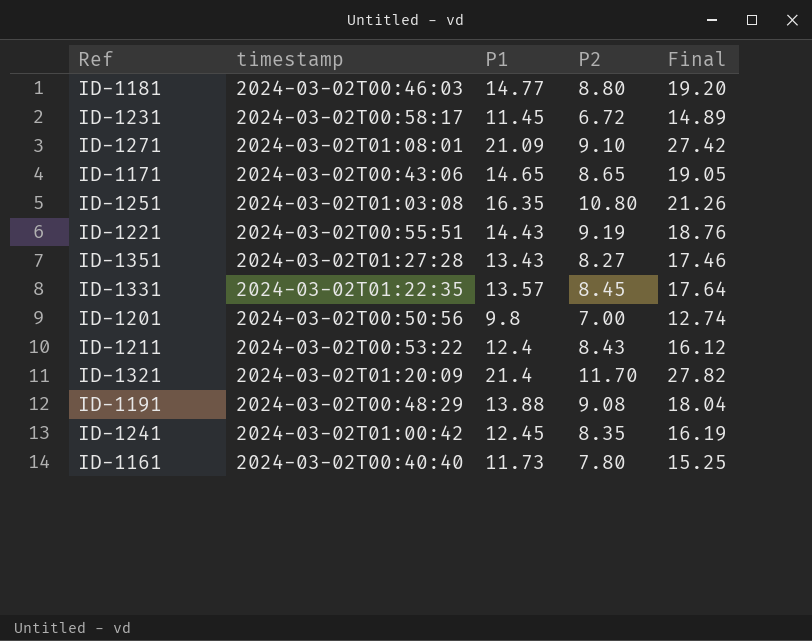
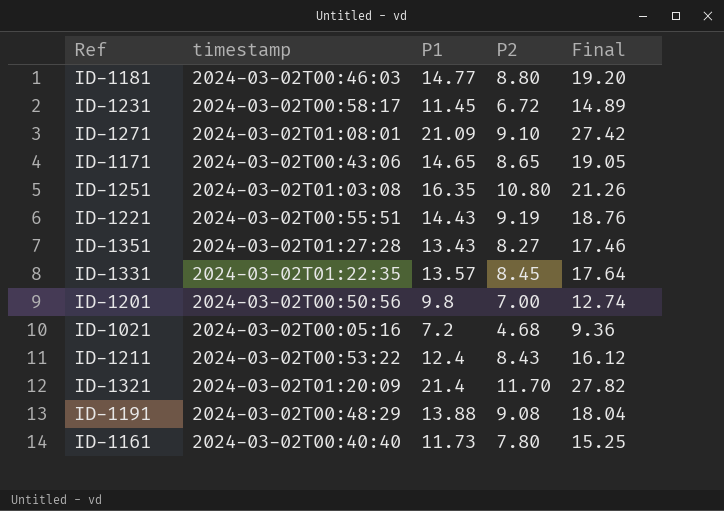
row ID-1241: 2024-03-02T01:00:42 | 12.45 | 8.35 | 16.19 -> none
row ID-1021: none -> 2024-03-02T00:05:16 | 7.2 | 4.68 | 9.36

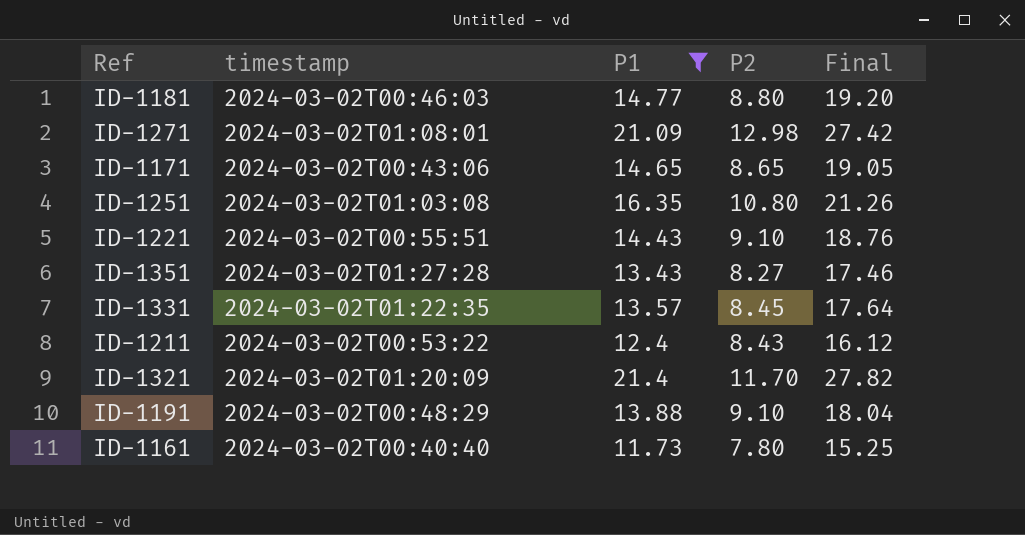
filter: none -> P1 >= 11.73
ID-1271 | P2: 9.10 -> 12.98
ID-1221 | P2: 9.19 -> 9.10
ID-1191 | P2: 9.08 -> 9.10

